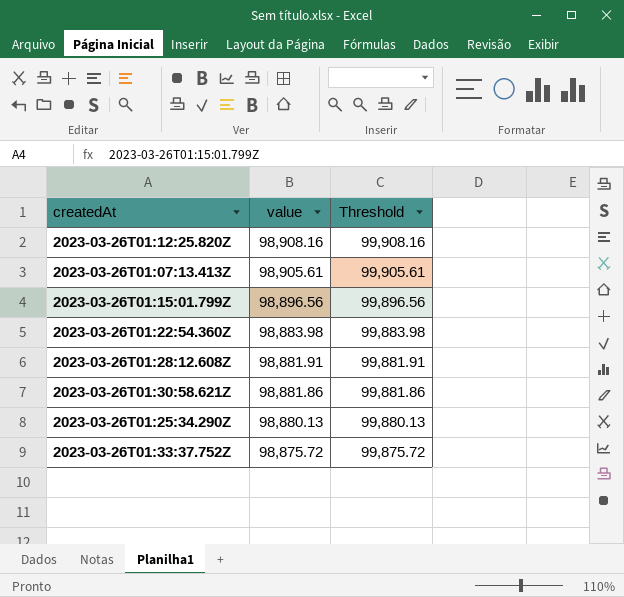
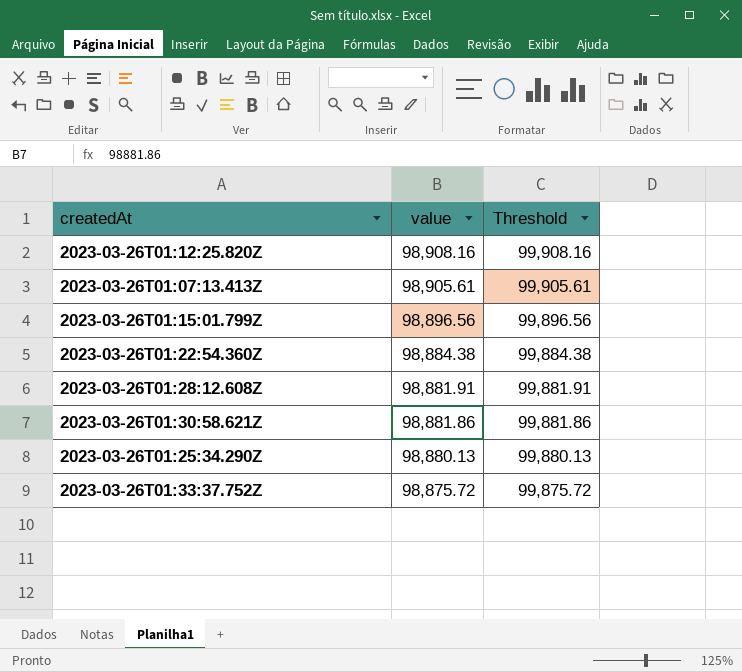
2023-03-26T01:22:54.360Z | value: 98,883.98 -> 98,884.38
2023-03-26T01:22:54.360Z | Threshold: 99,883.98 -> 99,884.38

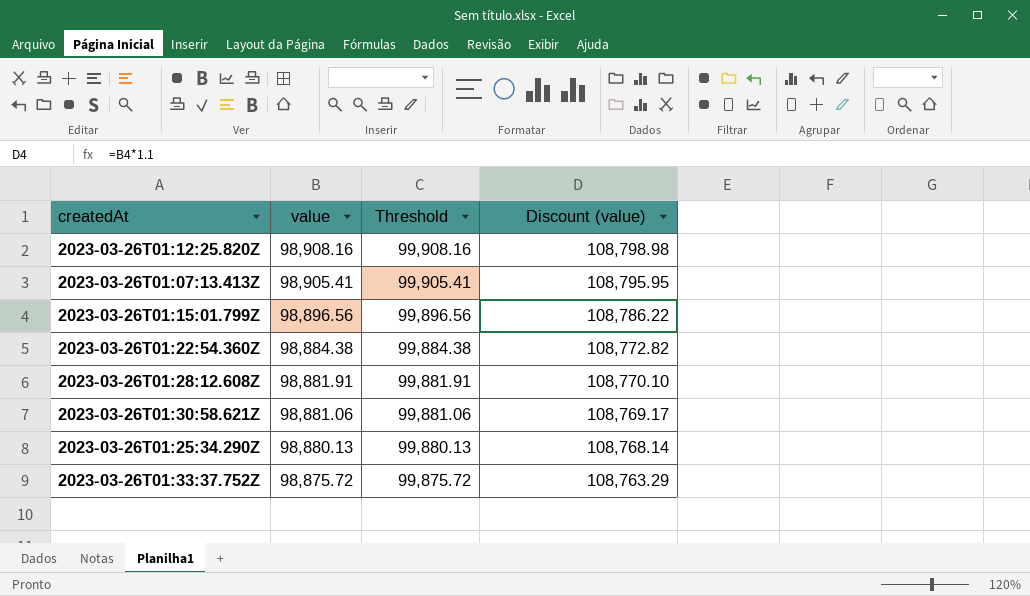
column Discount (value) | formula: none -> [value] * 1.1
2023-03-26T01:07:13.413Z | value: 98,905.61 -> 98,905.41
2023-03-26T01:07:13.413Z | Threshold: 99,905.61 -> 99,905.41
2023-03-26T01:30:58.621Z | value: 98,881.86 -> 98,881.06
2023-03-26T01:30:58.621Z | Threshold: 99,881.86 -> 99,881.06

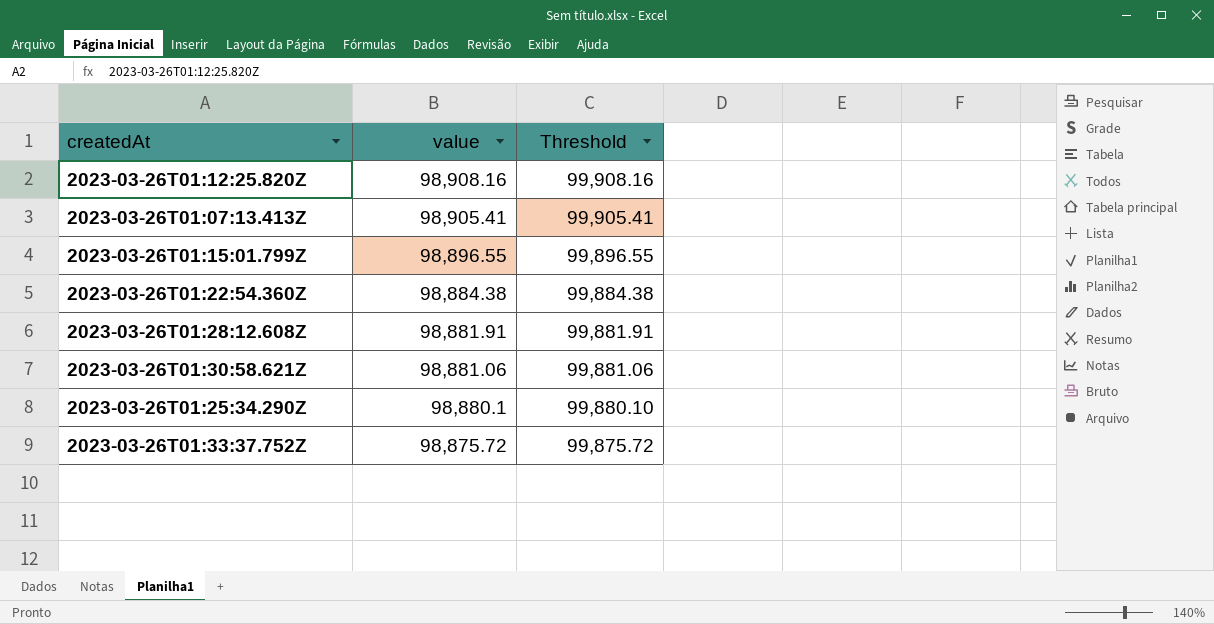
column Discount (value) | formula: [value] * 1.1 -> none
2023-03-26T01:15:01.799Z | value: 98,896.56 -> 98,896.55
2023-03-26T01:15:01.799Z | Threshold: 99,896.56 -> 99,896.55
2023-03-26T01:25:34.290Z | value: 98,880.13 -> 98,880.1
2023-03-26T01:25:34.290Z | Threshold: 99,880.13 -> 99,880.10

